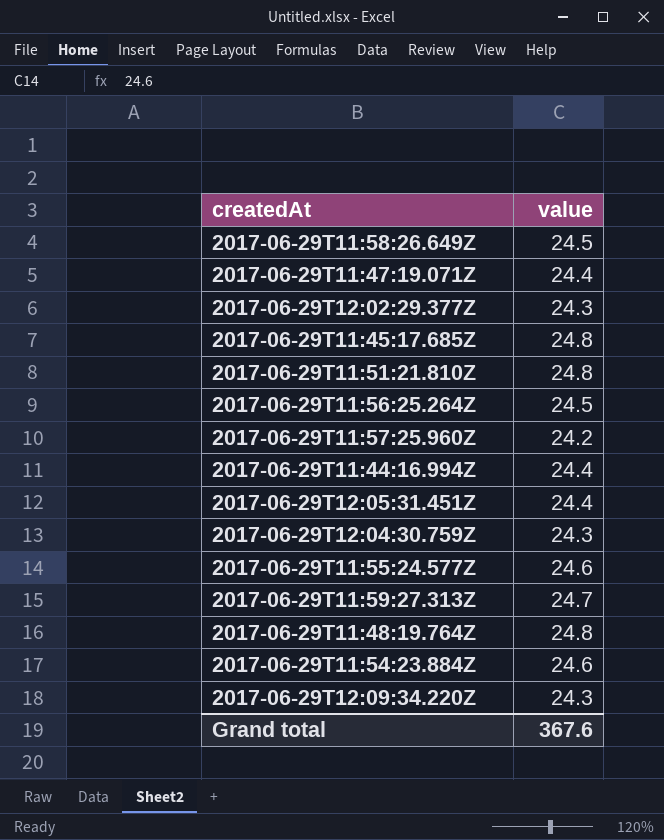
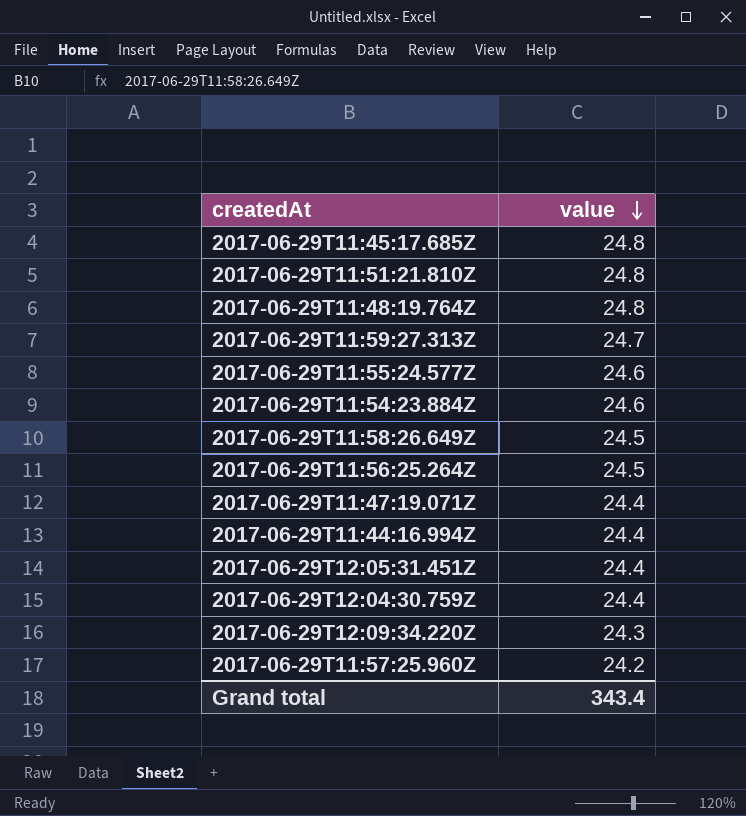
row order: none -> value descending
row 2017-06-29T12:02:29.377Z: 24.3 -> none
2017-06-29T12:04:30.759Z | value: 24.3 -> 24.4
Grand total | value: 367.6 -> 343.4

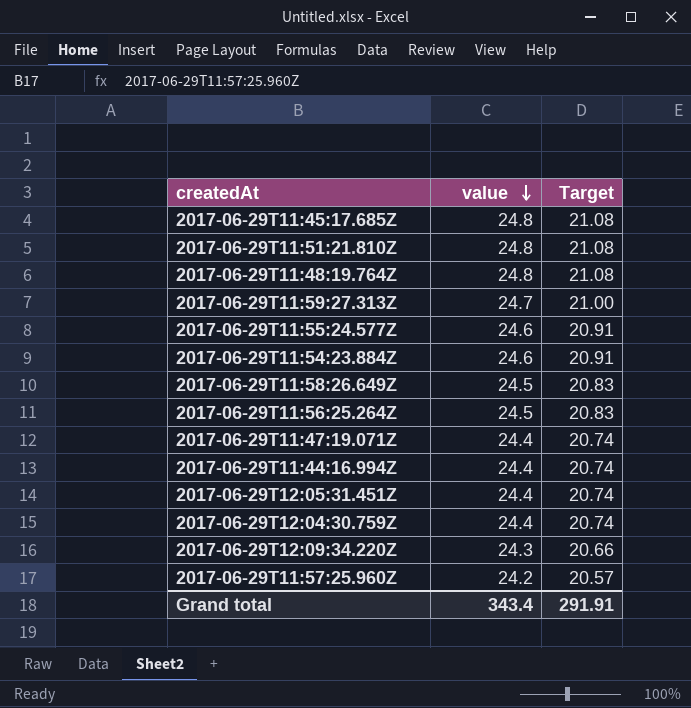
column Target | formula: none -> [value] * 0.85

